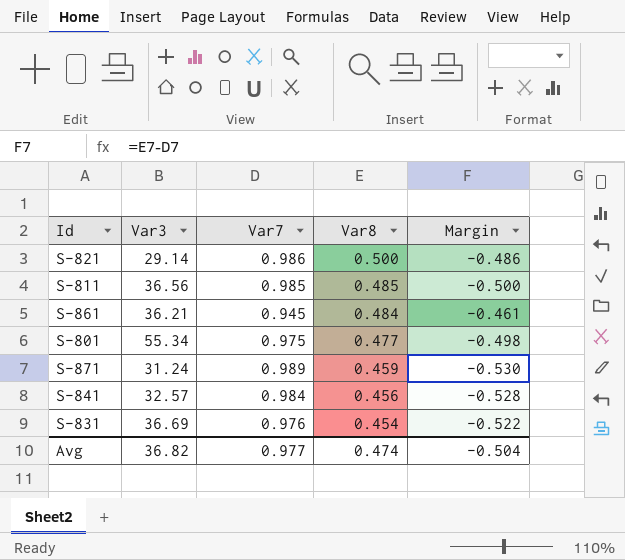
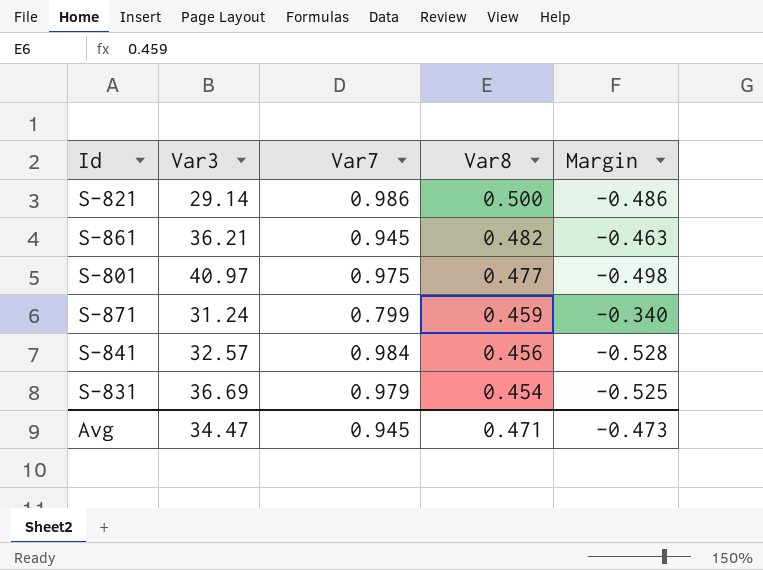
row S-811: 36.56 | 0.985 | 0.485 | -0.500 -> none
S-861 | Var8: 0.484 -> 0.482
S-861 | Margin: -0.461 -> -0.463
S-801 | Var3: 55.34 -> 40.97
S-871 | Var7: 0.989 -> 0.799
S-871 | Margin: -0.530 -> -0.340
S-831 | Var7: 0.976 -> 0.979
S-831 | Margin: -0.522 -> -0.525
Avg | Var3: 36.82 -> 34.47
Avg | Var7: 0.977 -> 0.945
Avg | Var8: 0.474 -> 0.471
Avg | Margin: -0.504 -> -0.473

